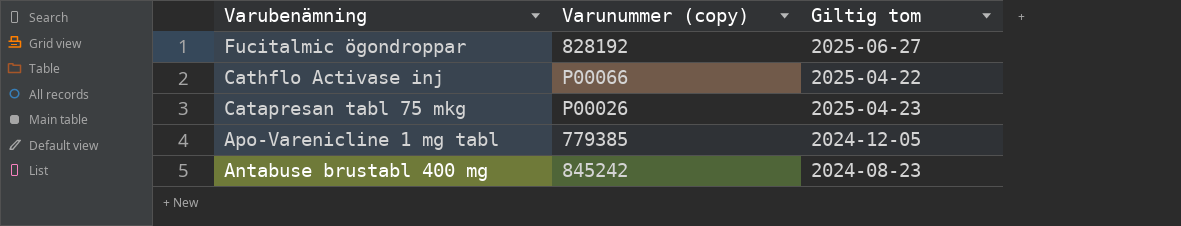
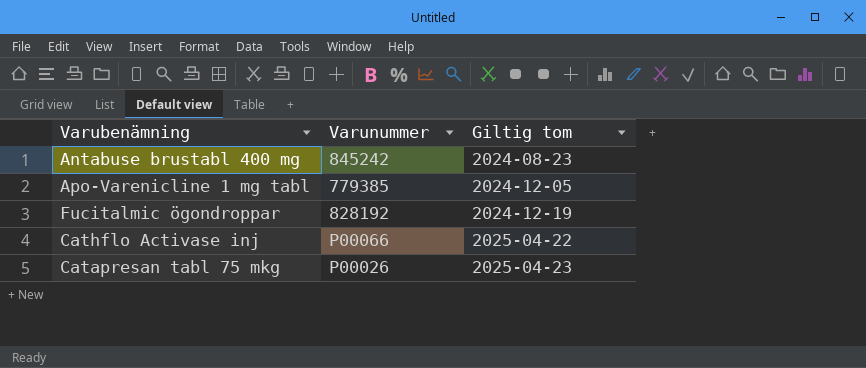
row order: Varubenämning descending -> Giltig tom ascending
column name: Varunummer (copy) -> Varunummer
Fucitalmic ögondroppar | Giltig tom: 2025-06-27 -> 2024-12-19

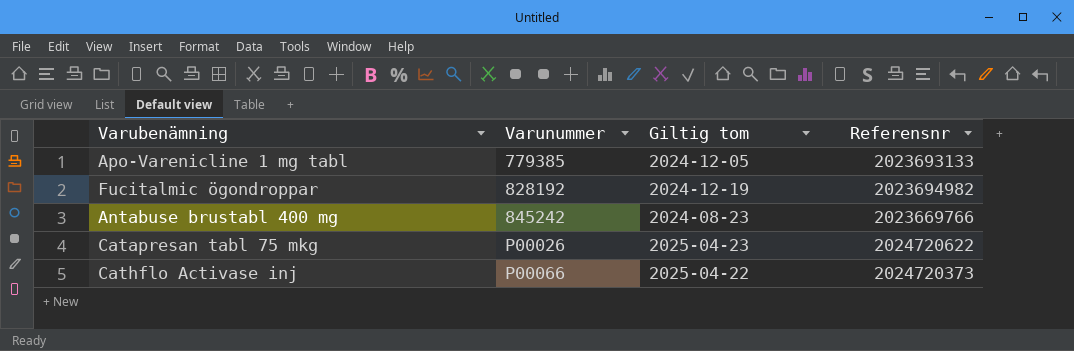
row order: Giltig tom ascending -> Varunummer ascending
column Referensnr | position: none -> 4

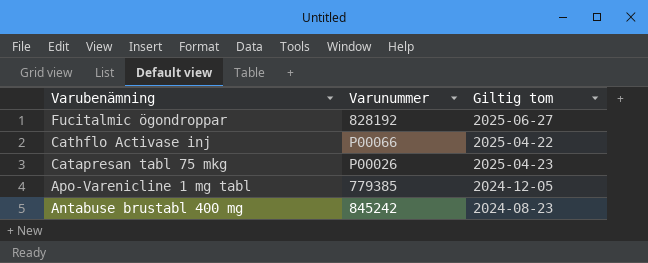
row order: Varunummer ascending -> Varubenämning descending
column Referensnr | position: 4 -> none
Fucitalmic ögondroppar | Giltig tom: 2024-12-19 -> 2025-06-27

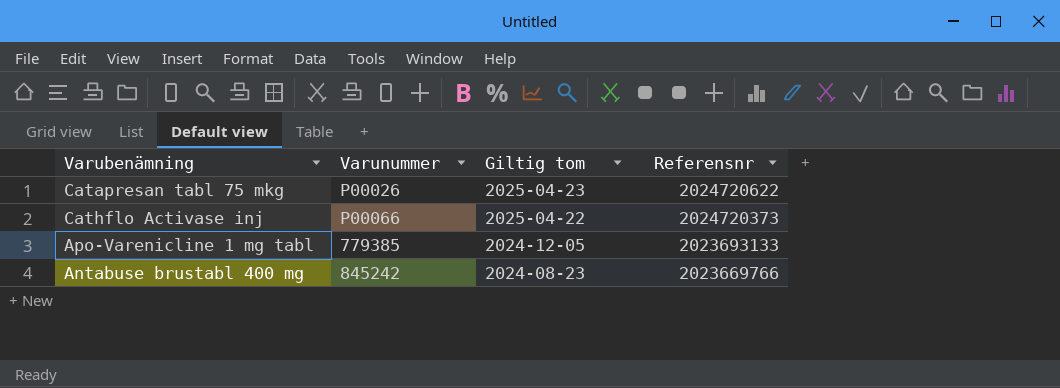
row order: Varubenämning descending -> Giltig tom descending
column Referensnr | position: none -> 4
row Fucitalmic ögondroppar: 828192 | 2025-06-27 -> none

